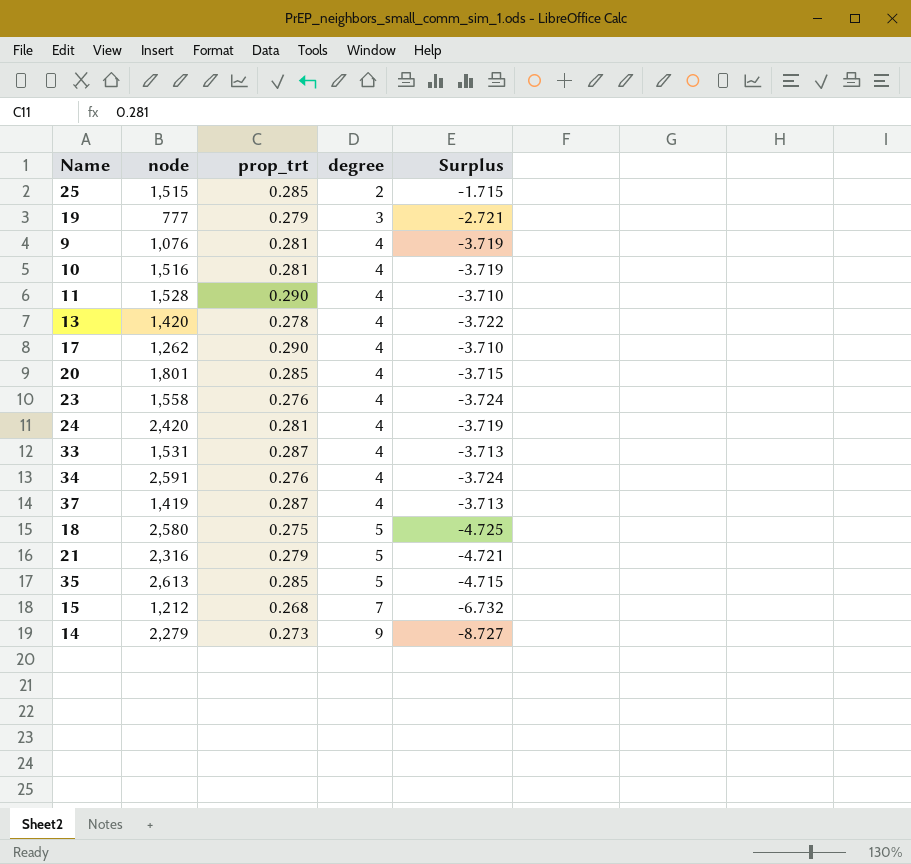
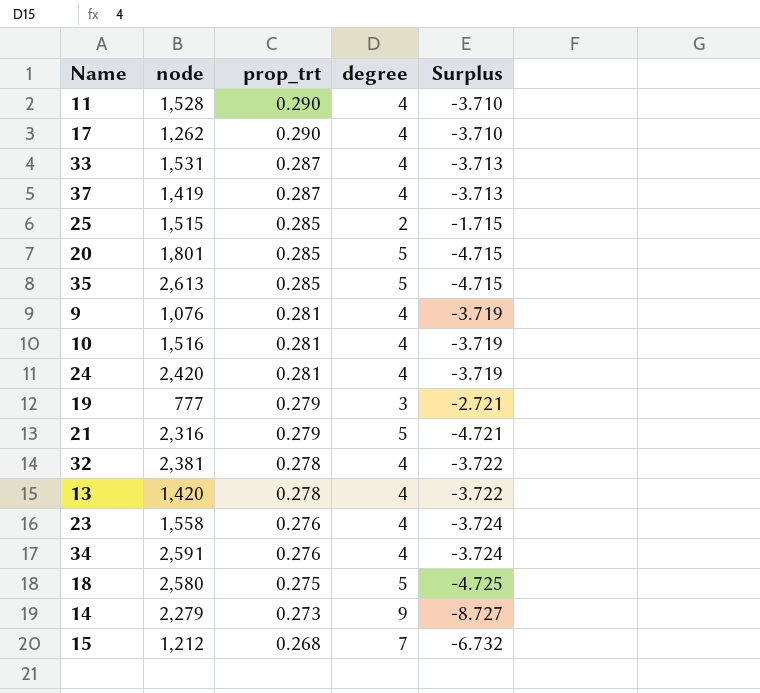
row order: degree ascending -> prop_trt descending
20 | degree: 4 -> 5
20 | Surplus: -3.715 -> -4.715
row 32: none -> 2,381 | 0.278 | 4 | -3.722

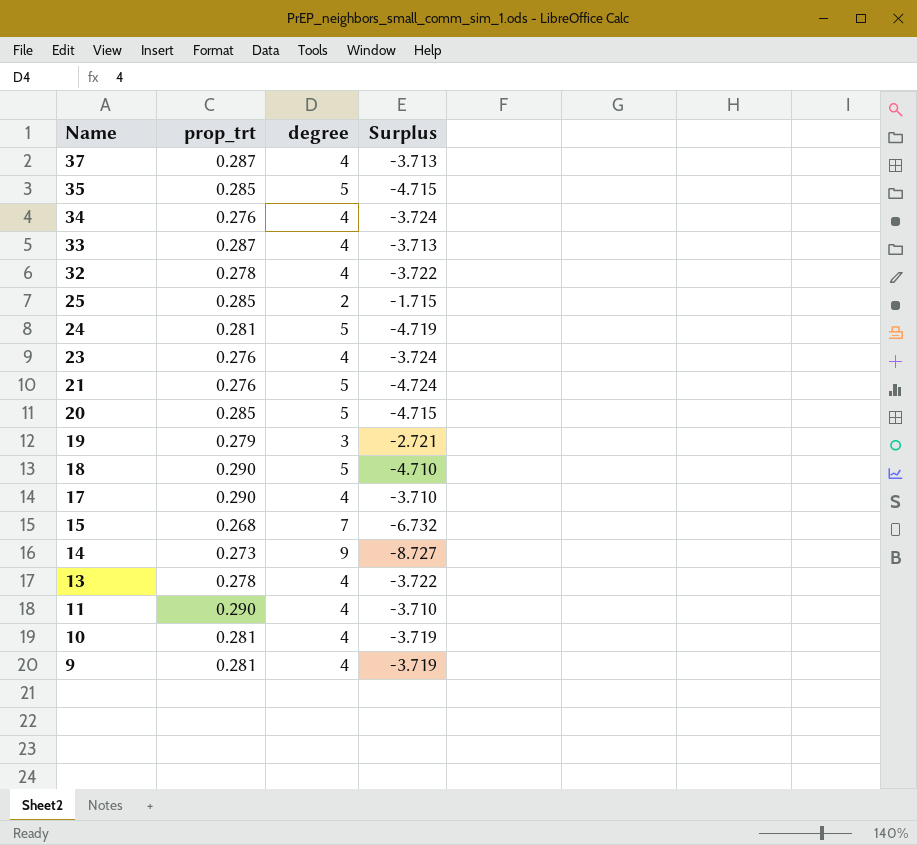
row order: prop_trt descending -> Name descending
column node | position: 2 -> none
24 | degree: 4 -> 5
24 | Surplus: -3.719 -> -4.719
21 | prop_trt: 0.279 -> 0.276
21 | Surplus: -4.721 -> -4.724
18 | prop_trt: 0.275 -> 0.290
18 | Surplus: -4.725 -> -4.710

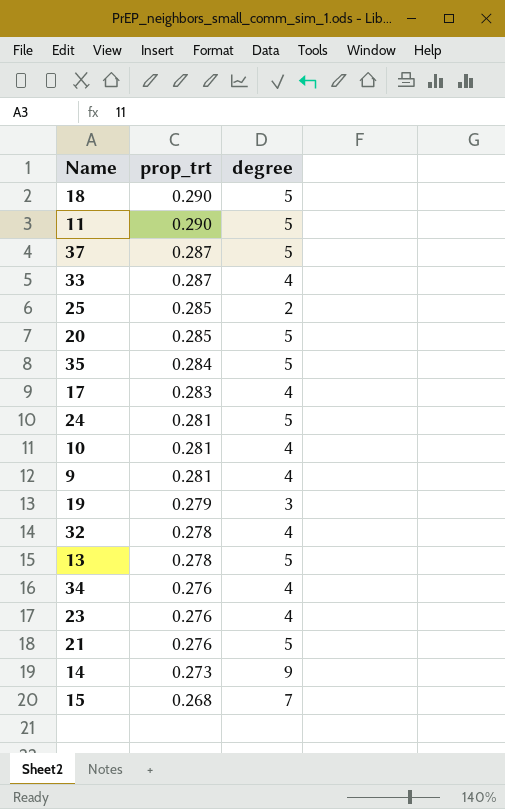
row order: Name descending -> prop_trt descending
column Surplus | formula: [prop_trt] - [degree] -> none
11 | degree: 4 -> 5
37 | degree: 4 -> 5
35 | prop_trt: 0.285 -> 0.284
17 | prop_trt: 0.290 -> 0.283
13 | degree: 4 -> 5

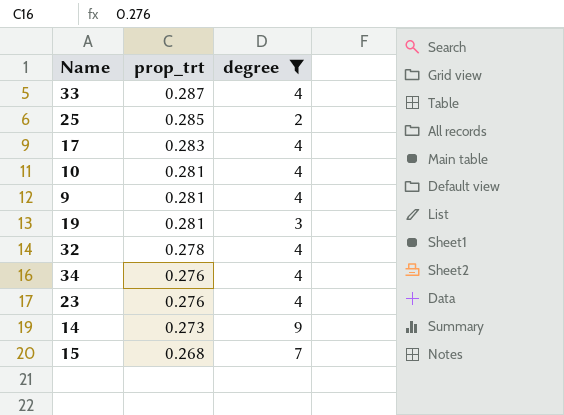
filter: none -> degree != 5
19 | prop_trt: 0.279 -> 0.281

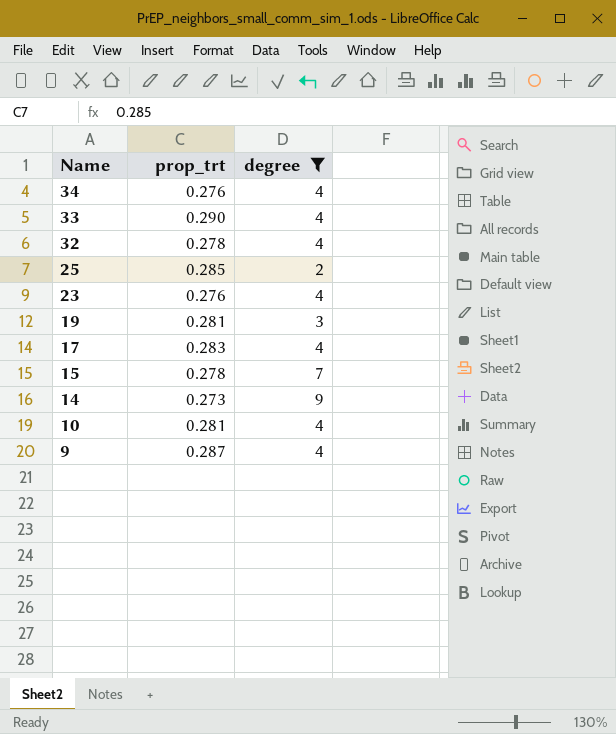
row order: prop_trt descending -> Name descending
33 | prop_trt: 0.287 -> 0.290
15 | prop_trt: 0.268 -> 0.278
9 | prop_trt: 0.281 -> 0.287

